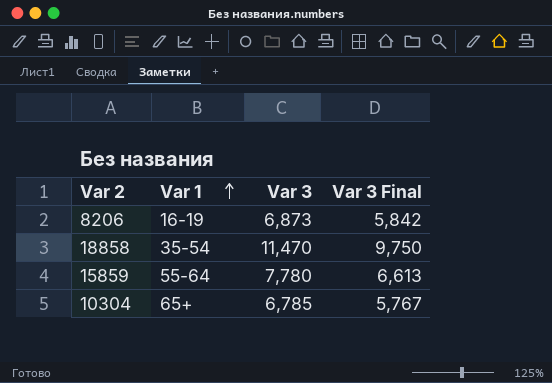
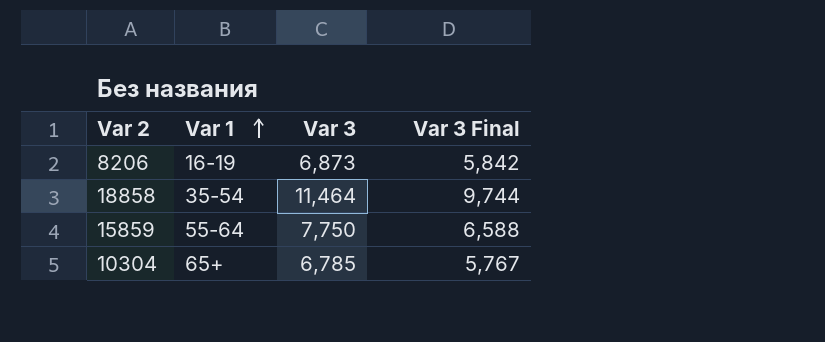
18858 | Var 3: 11,470 -> 11,464
18858 | Var 3 Final: 9,750 -> 9,744
15859 | Var 3: 7,780 -> 7,750
15859 | Var 3 Final: 6,613 -> 6,588

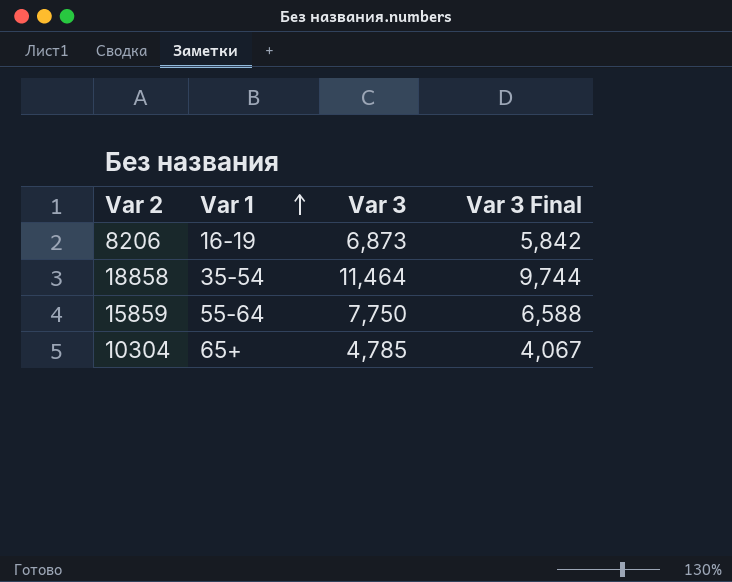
10304 | Var 3: 6,785 -> 4,785
10304 | Var 3 Final: 5,767 -> 4,067

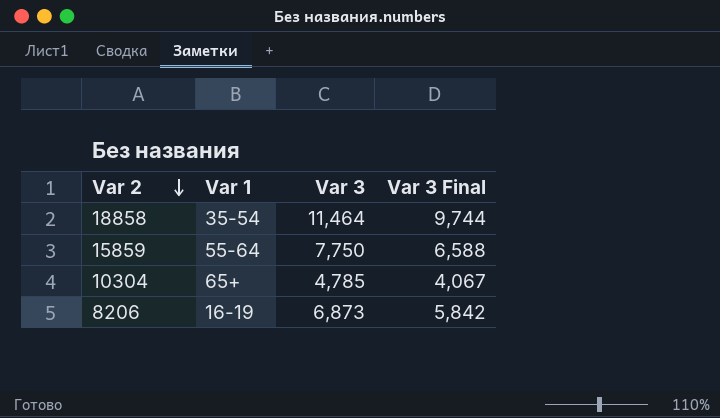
row order: Var 1 ascending -> Var 2 descending

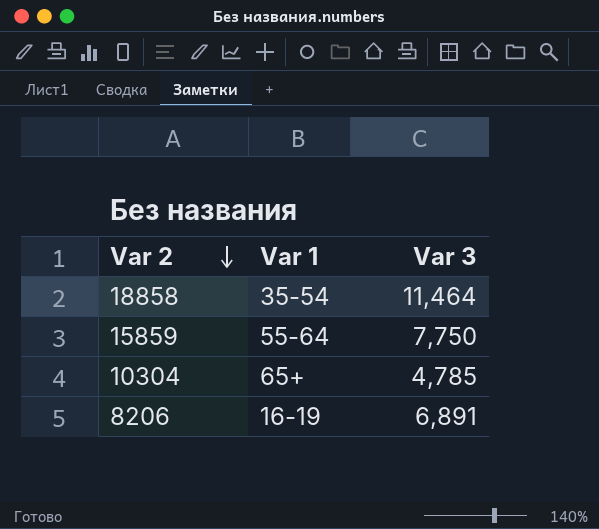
column Var 3 Final | formula: [Var 3] * 0.85 -> none
8206 | Var 3: 6,873 -> 6,891

